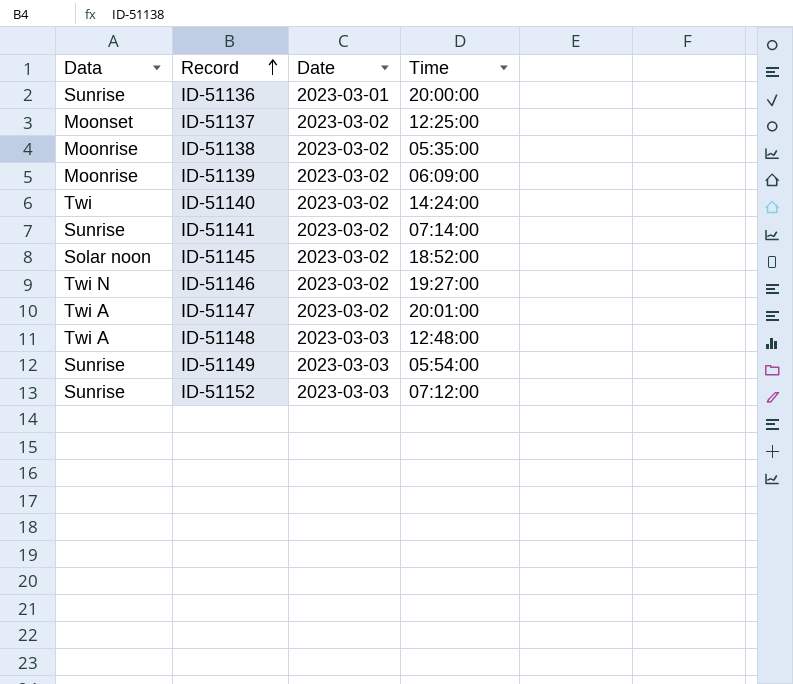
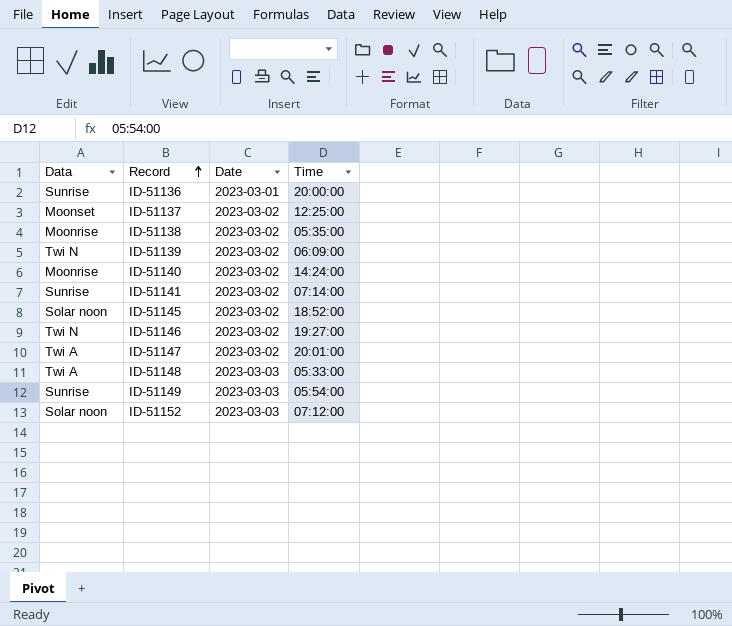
ID-51139 | Data: Moonrise -> Twi N
ID-51140 | Data: Twi -> Moonrise
ID-51148 | Time: 12:48:00 -> 05:33:00
ID-51152 | Data: Sunrise -> Solar noon

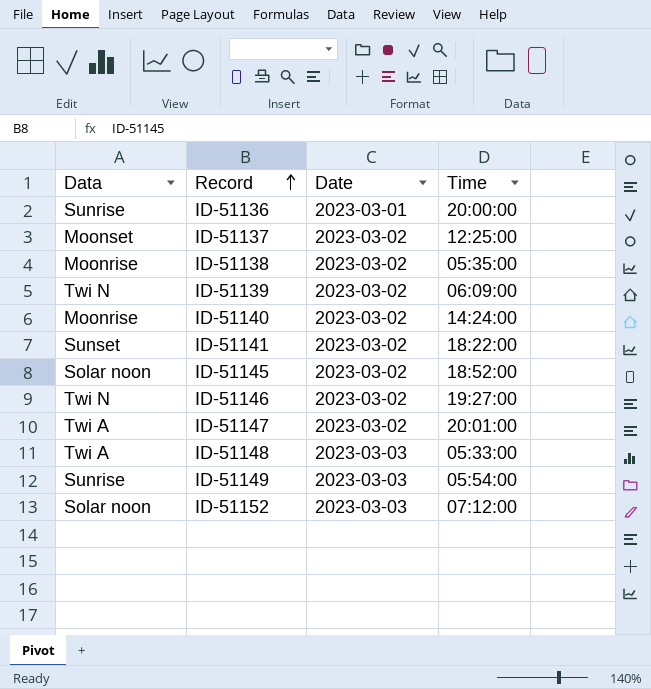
ID-51141 | Data: Sunrise -> Sunset
ID-51141 | Time: 07:14:00 -> 18:22:00

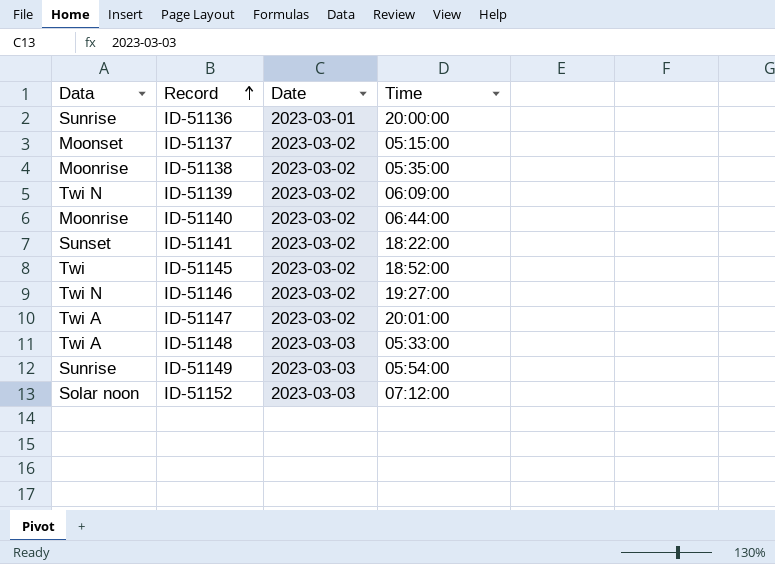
ID-51137 | Time: 12:25:00 -> 05:15:00
ID-51140 | Time: 14:24:00 -> 06:44:00
ID-51145 | Data: Solar noon -> Twi

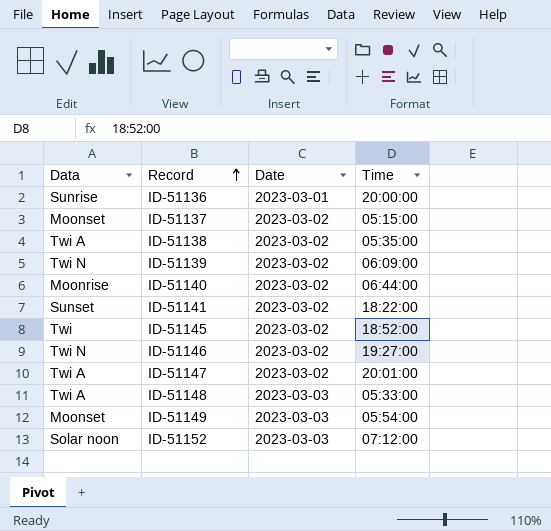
ID-51138 | Data: Moonrise -> Twi A
ID-51149 | Data: Sunrise -> Moonset

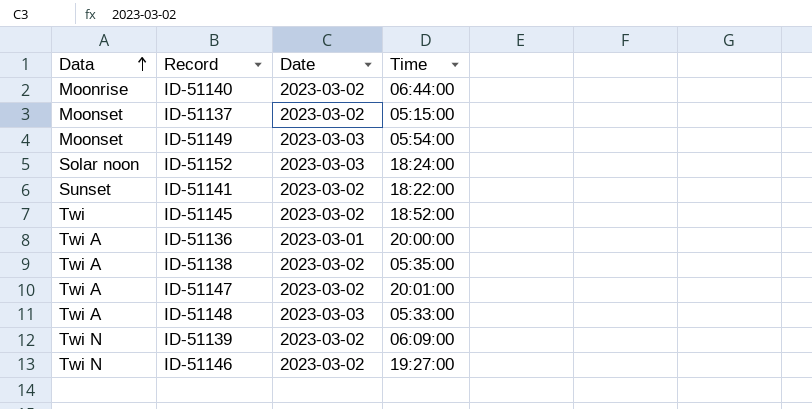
row order: Record ascending -> Data ascending
ID-51152 | Time: 07:12:00 -> 18:24:00
ID-51136 | Data: Sunrise -> Twi A

